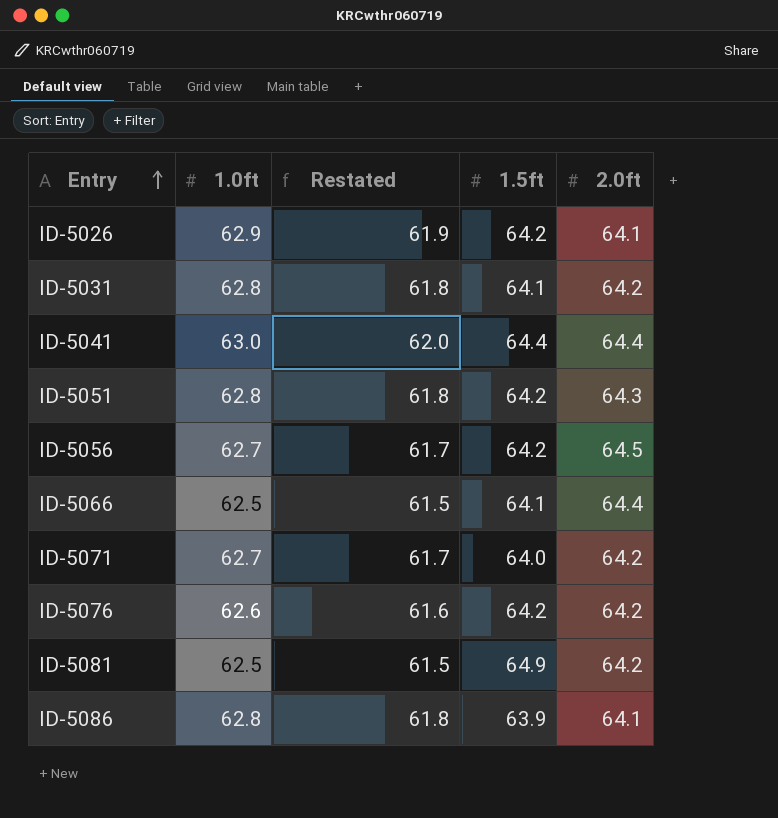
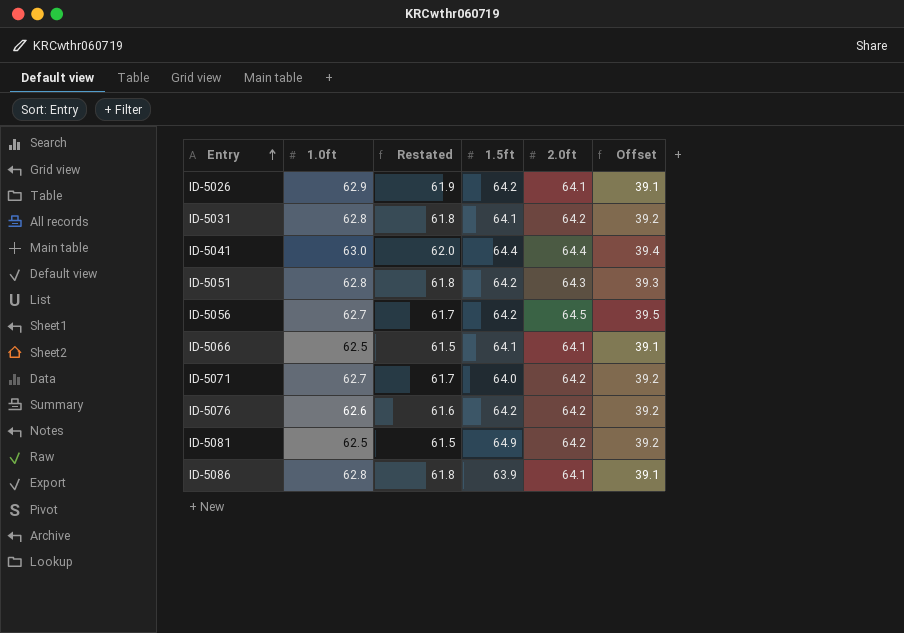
column Offset | formula: none -> [2.0ft] - 25
ID-5066 | 2.0ft: 64.4 -> 64.1

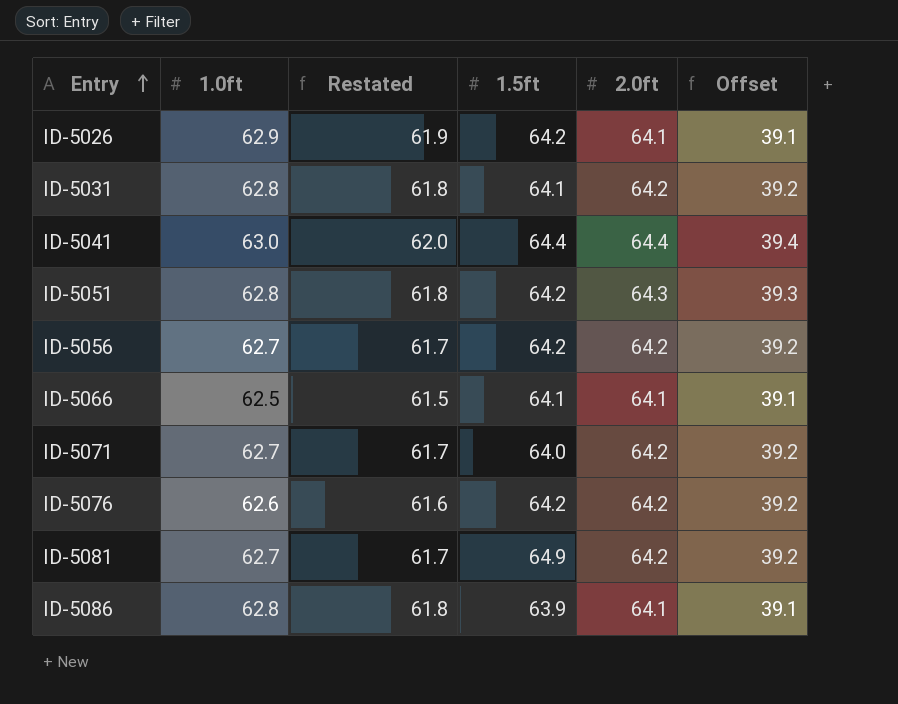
ID-5056 | 2.0ft: 64.5 -> 64.2
ID-5056 | Offset: 39.5 -> 39.2
ID-5081 | 1.0ft: 62.5 -> 62.7
ID-5081 | Restated: 61.5 -> 61.7

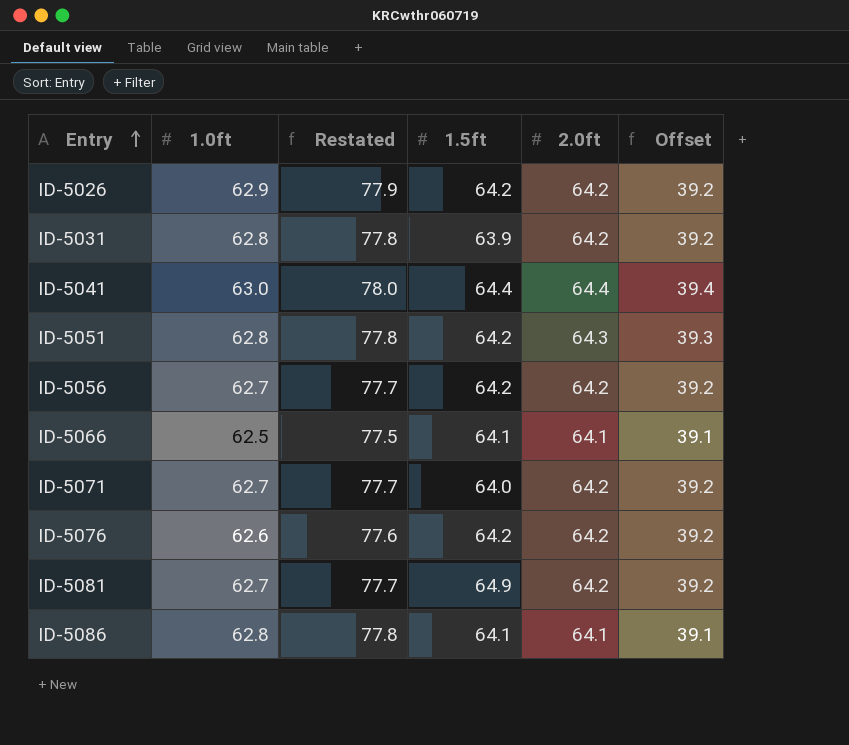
column Restated | formula: [1.0ft] - 1 -> [1.0ft] + 15
ID-5026 | 2.0ft: 64.1 -> 64.2
ID-5026 | Offset: 39.1 -> 39.2
ID-5031 | 1.5ft: 64.1 -> 63.9
ID-5086 | 1.5ft: 63.9 -> 64.1

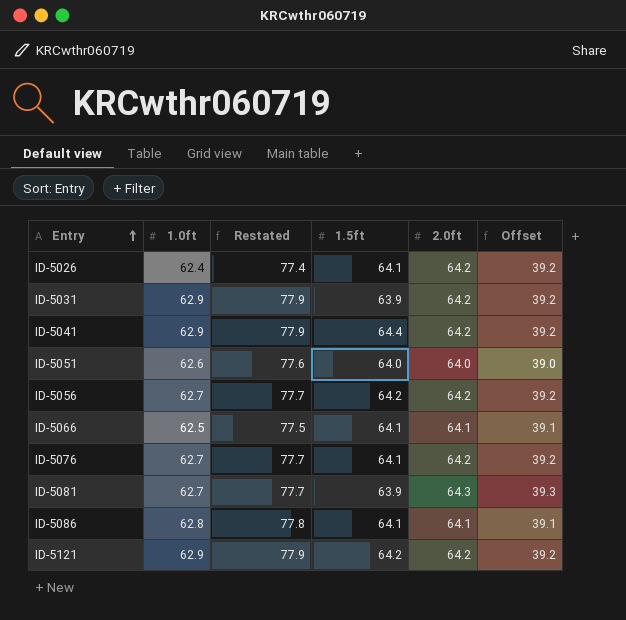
row ID-5071: 62.7 | 77.7 | 64.0 | 64.2 | 39.2 -> none
ID-5026 | 1.0ft: 62.9 -> 62.4
ID-5026 | Restated: 77.9 -> 77.4
ID-5026 | 1.5ft: 64.2 -> 64.1
ID-5031 | 1.0ft: 62.8 -> 62.9
ID-5031 | Restated: 77.8 -> 77.9
ID-5041 | 1.0ft: 63.0 -> 62.9
ID-5041 | Restated: 78.0 -> 77.9
ID-5041 | 2.0ft: 64.4 -> 64.2
ID-5041 | Offset: 39.4 -> 39.2
ID-5051 | 1.0ft: 62.8 -> 62.6
ID-5051 | Restated: 77.8 -> 77.6
ID-5051 | 1.5ft: 64.2 -> 64.0
ID-5051 | 2.0ft: 64.3 -> 64.0
ID-5051 | Offset: 39.3 -> 39.0
ID-5076 | 1.0ft: 62.6 -> 62.7
ID-5076 | Restated: 77.6 -> 77.7
ID-5076 | 1.5ft: 64.2 -> 64.1
ID-5081 | 1.5ft: 64.9 -> 63.9
ID-5081 | 2.0ft: 64.2 -> 64.3
ID-5081 | Offset: 39.2 -> 39.3
row ID-5121: none -> 62.9 | 77.9 | 64.2 | 64.2 | 39.2

